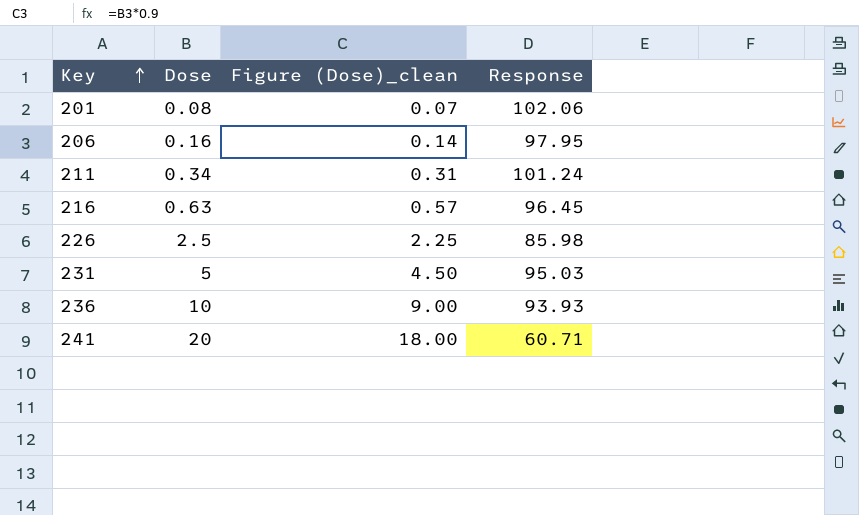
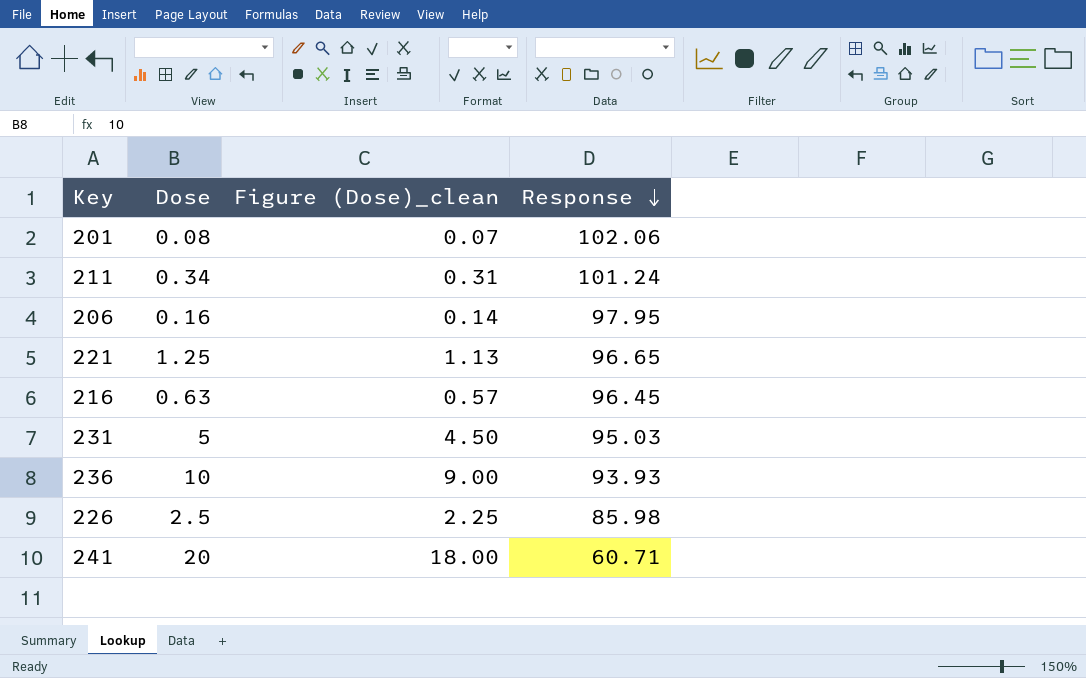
row order: Key ascending -> Response descending
row 221: none -> 1.25 | 1.13 | 96.65

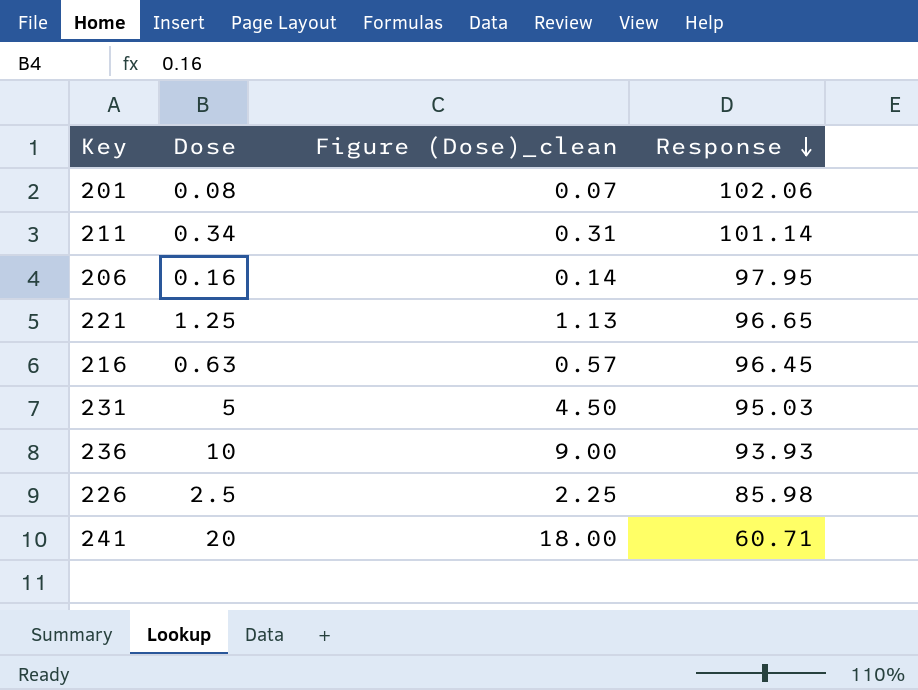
211 | Response: 101.24 -> 101.14

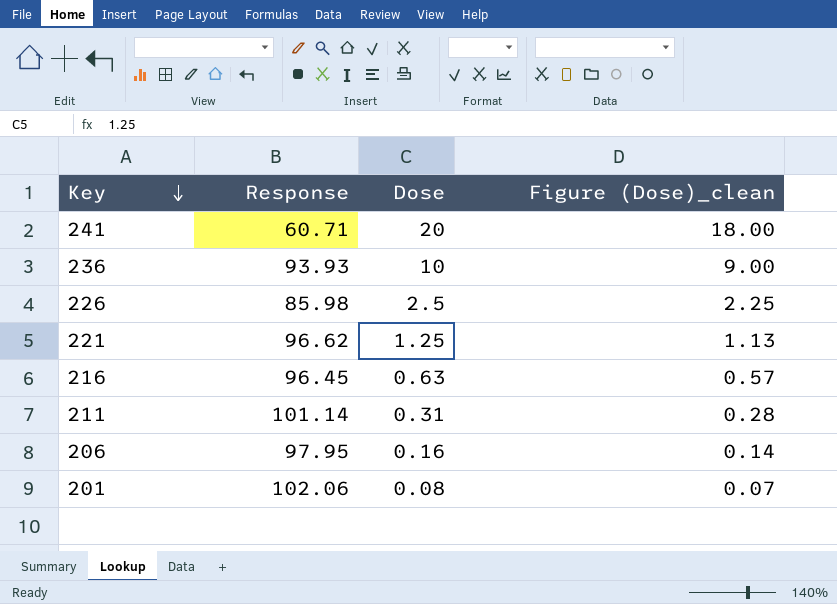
row order: Response descending -> Key descending
column Response | position: 4 -> 2
row 231: 5 | 4.50 | 95.03 -> none
221 | Response: 96.65 -> 96.62
211 | Dose: 0.34 -> 0.31
211 | Figure (Dose)_clean: 0.31 -> 0.28

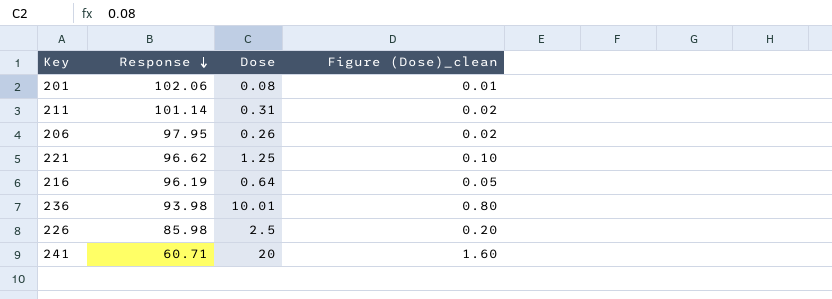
row order: Key descending -> Response descending
column Figure (Dose)_clean | formula: [Dose] * 0.9 -> [Dose] * 0.08
206 | Dose: 0.16 -> 0.26
216 | Response: 96.45 -> 96.19
216 | Dose: 0.63 -> 0.64
236 | Response: 93.93 -> 93.98
236 | Dose: 10 -> 10.01

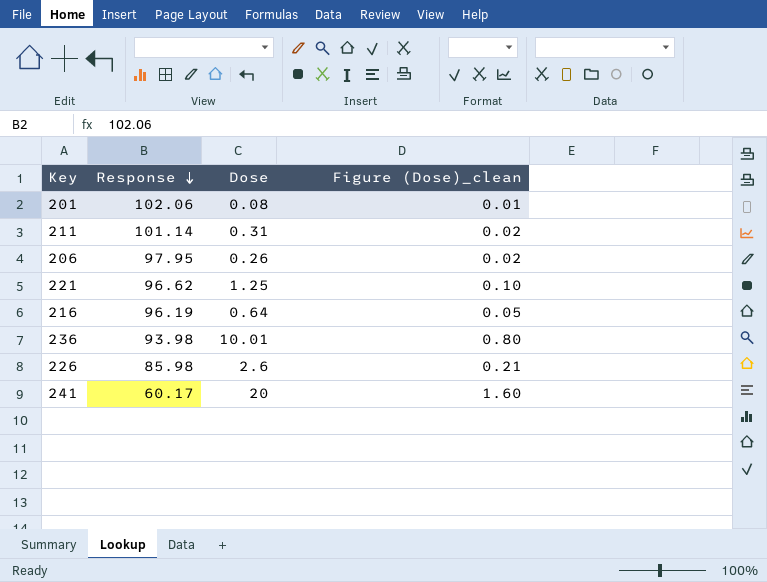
226 | Dose: 2.5 -> 2.6
226 | Figure (Dose)_clean: 0.20 -> 0.21
241 | Response: 60.71 -> 60.17

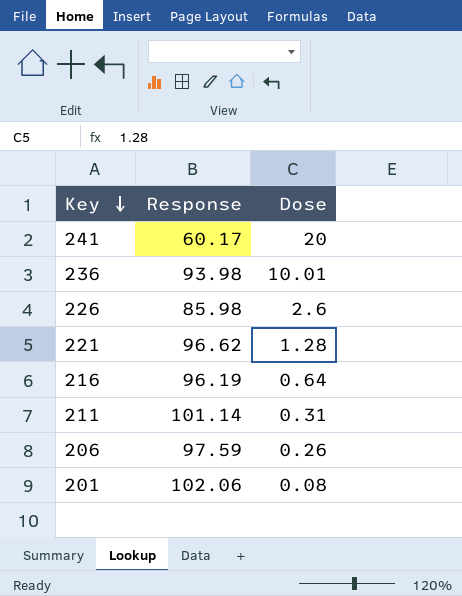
row order: Response descending -> Key descending
column Figure (Dose)_clean | formula: [Dose] * 0.08 -> none
221 | Dose: 1.25 -> 1.28
206 | Response: 97.95 -> 97.59

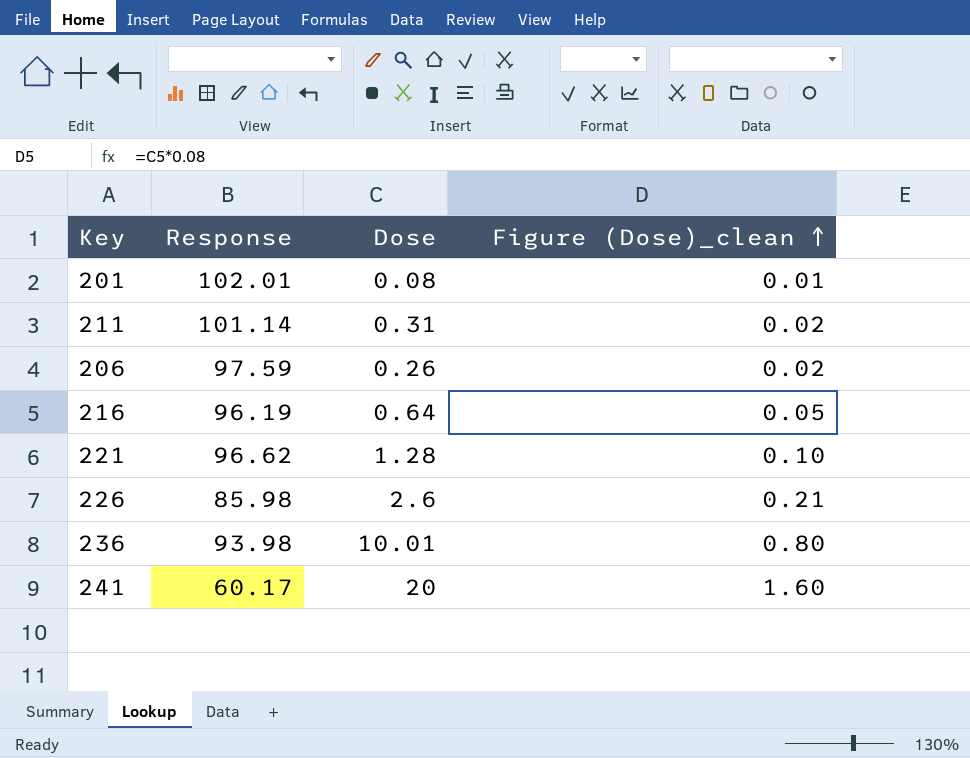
row order: Key descending -> Figure (Dose)_clean ascending
column Figure (Dose)_clean | formula: none -> [Dose] * 0.08
201 | Response: 102.06 -> 102.01

